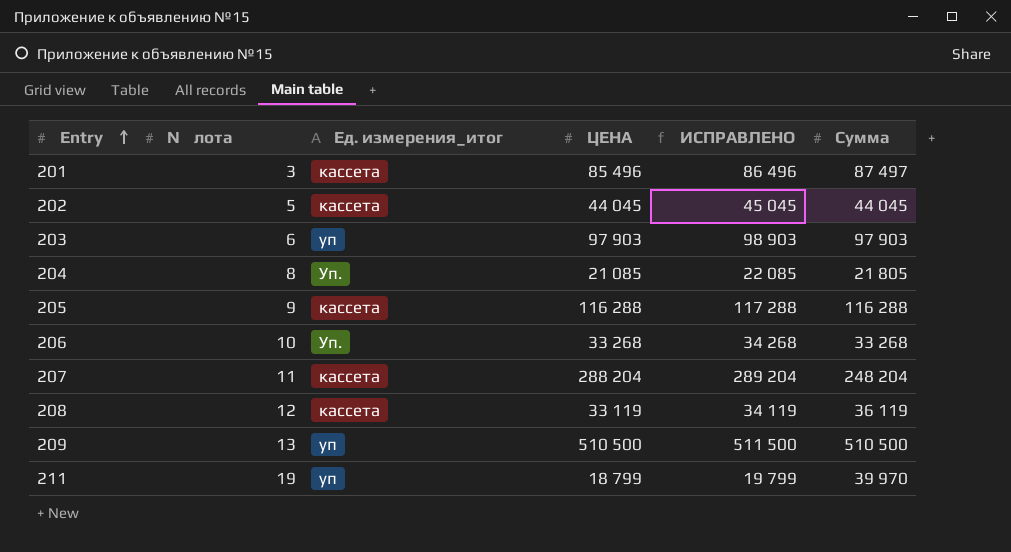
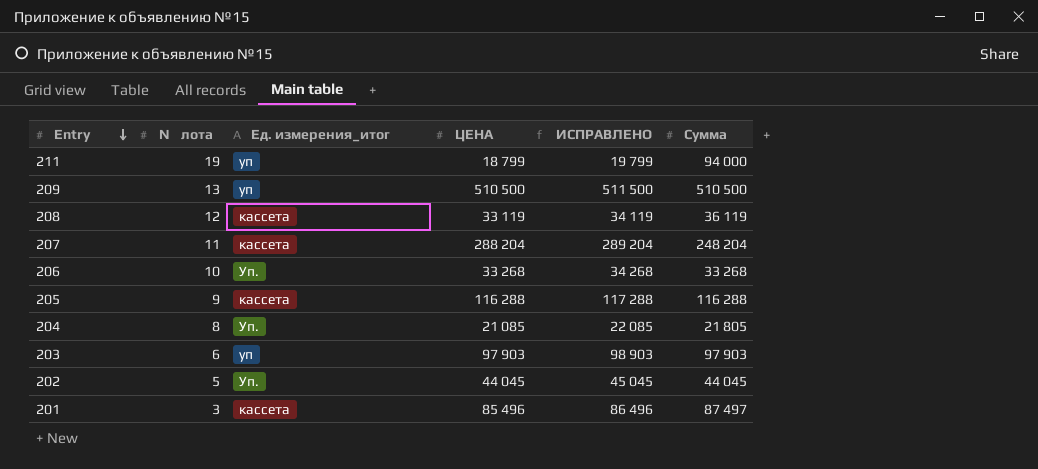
row order: Entry ascending -> Entry descending
211 | Сумма: 39 970 -> 94 000
202 | Ед. измерения_итог: кассета -> Уп.

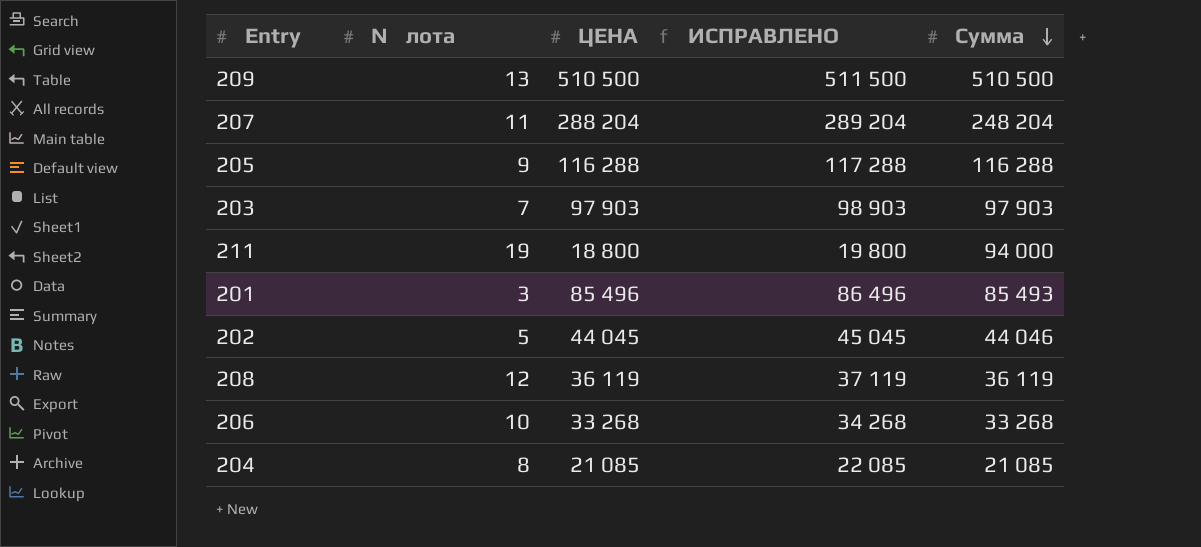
row order: Entry descending -> Сумма descending
column Ед. измерения_итог | position: 3 -> none
203 | № лота: 6 -> 7
211 | ЦЕНА: 18 799 -> 18 800
211 | ИСПРАВЛЕНО: 19 799 -> 19 800
201 | Сумма: 87 497 -> 85 493
202 | Сумма: 44 045 -> 44 046
208 | ЦЕНА: 33 119 -> 36 119
208 | ИСПРАВЛЕНО: 34 119 -> 37 119
204 | Сумма: 21 805 -> 21 085

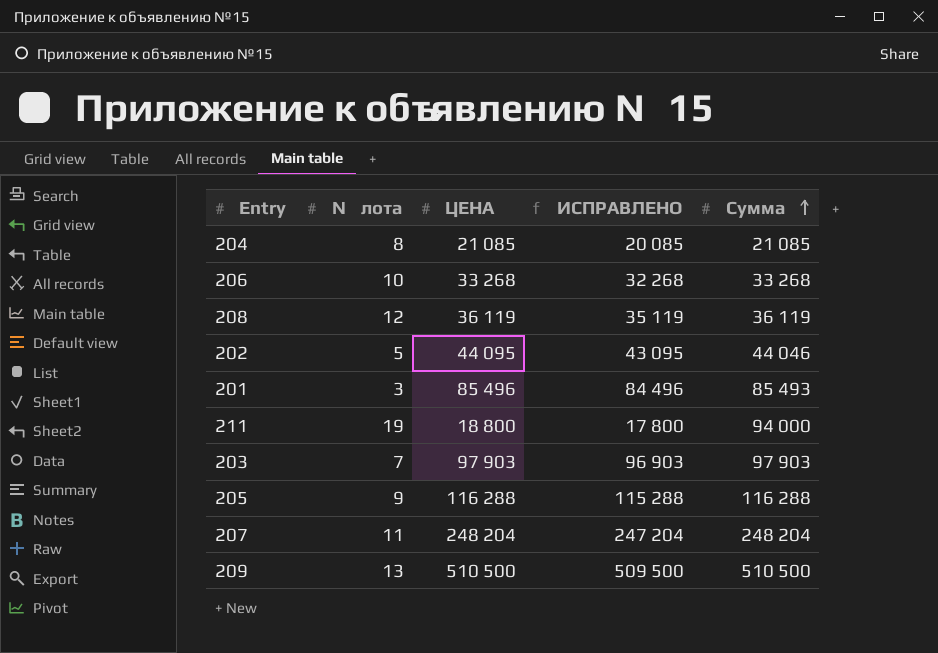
row order: Сумма descending -> Сумма ascending
column ИСПРАВЛЕНО | formula: [ЦЕНА] + 1000 -> [ЦЕНА] - 1000
202 | ЦЕНА: 44 045 -> 44 095
207 | ЦЕНА: 288 204 -> 248 204

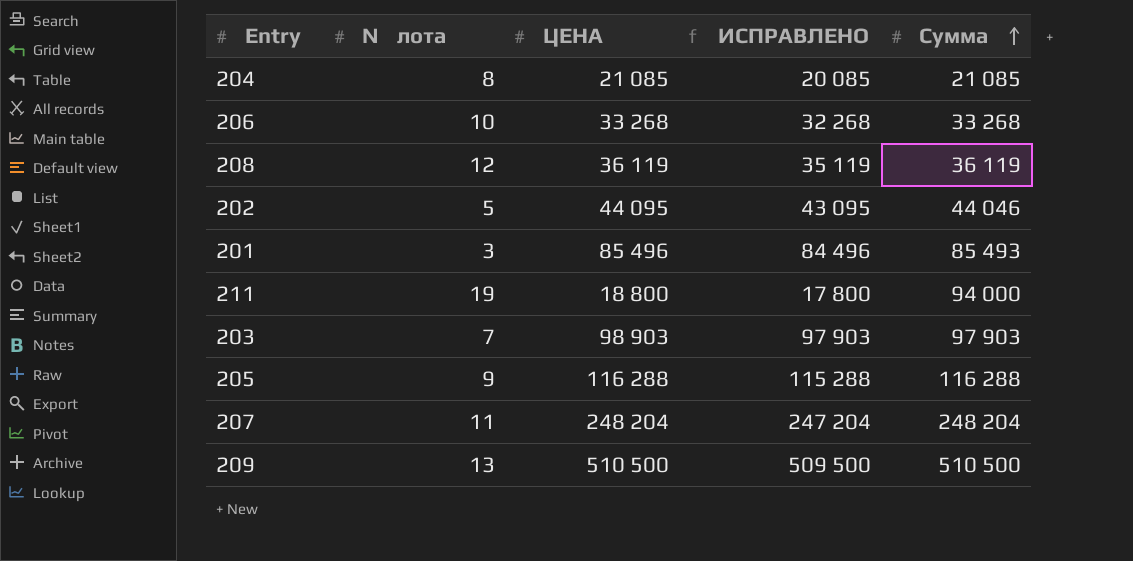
203 | ЦЕНА: 97 903 -> 98 903
203 | ИСПРАВЛЕНО: 96 903 -> 97 903

